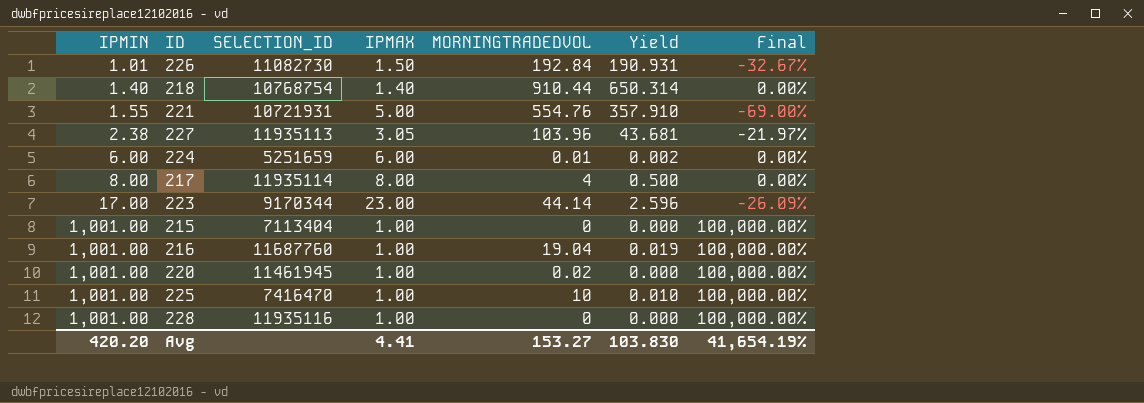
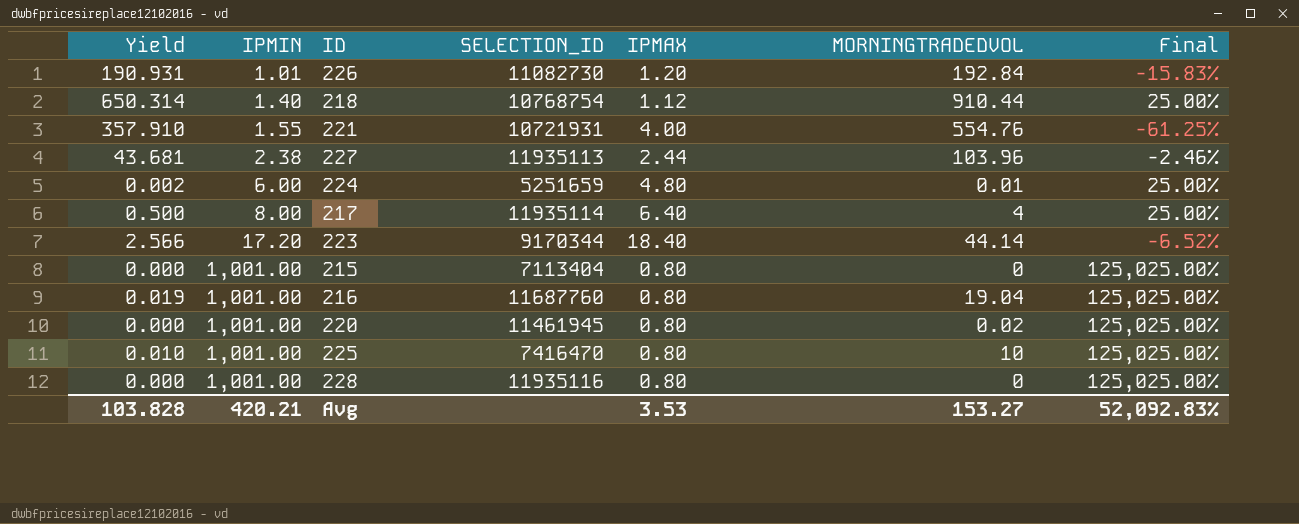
column Yield | position: 6 -> 1
226 | IPMAX: 1.50 -> 1.20
226 | Final: -32.67% -> -15.83%
218 | IPMAX: 1.40 -> 1.12
218 | Final: 0.00% -> 25.00%
221 | IPMAX: 5.00 -> 4.00
221 | Final: -69.00% -> -61.25%
227 | IPMAX: 3.05 -> 2.44
227 | Final: -21.97% -> -2.46%
224 | IPMAX: 6.00 -> 4.80
224 | Final: 0.00% -> 25.00%
217 | IPMAX: 8.00 -> 6.40
217 | Final: 0.00% -> 25.00%
223 | Yield: 2.596 -> 2.566
223 | IPMIN: 17.00 -> 17.20
223 | IPMAX: 23.00 -> 18.40
223 | Final: -26.09% -> -6.52%
215 | IPMAX: 1.00 -> 0.80
215 | Final: 100,000.00% -> 125,025.00%
216 | IPMAX: 1.00 -> 0.80
216 | Final: 100,000.00% -> 125,025.00%
220 | IPMAX: 1.00 -> 0.80
220 | Final: 100,000.00% -> 125,025.00%
225 | IPMAX: 1.00 -> 0.80
225 | Final: 100,000.00% -> 125,025.00%
228 | IPMAX: 1.00 -> 0.80
228 | Final: 100,000.00% -> 125,025.00%
Avg | Yield: 103.830 -> 103.828
Avg | IPMIN: 420.20 -> 420.21
Avg | IPMAX: 4.41 -> 3.53
Avg | Final: 41,654.19% -> 52,092.83%

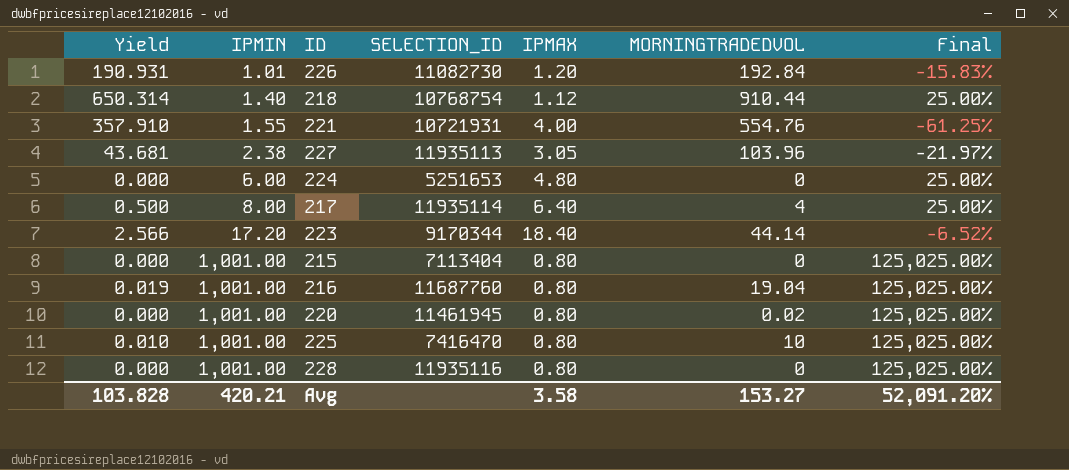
227 | IPMAX: 2.44 -> 3.05
227 | Final: -2.46% -> -21.97%
224 | Yield: 0.002 -> 0.000
224 | SELECTION_ID: 5251659 -> 5251653
224 | MORNINGTRADEDVOL: 0.01 -> 0
Avg | IPMAX: 3.53 -> 3.58
Avg | Final: 52,092.83% -> 52,091.20%

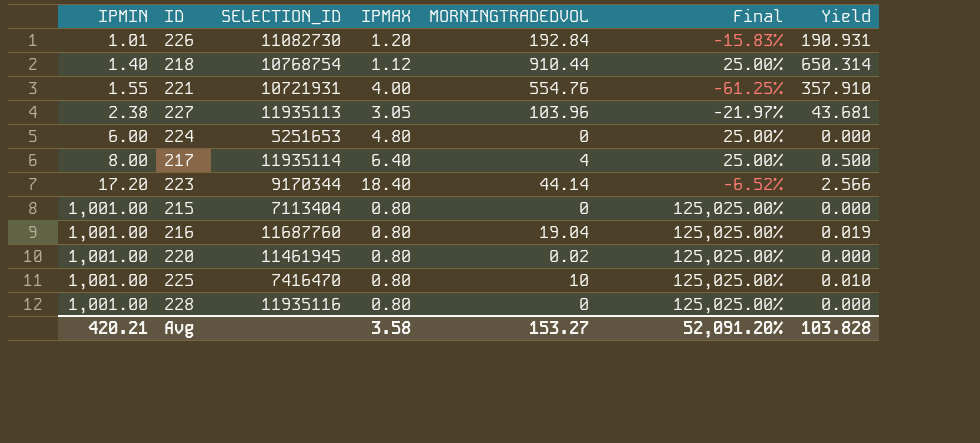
column Yield | position: 1 -> 7

